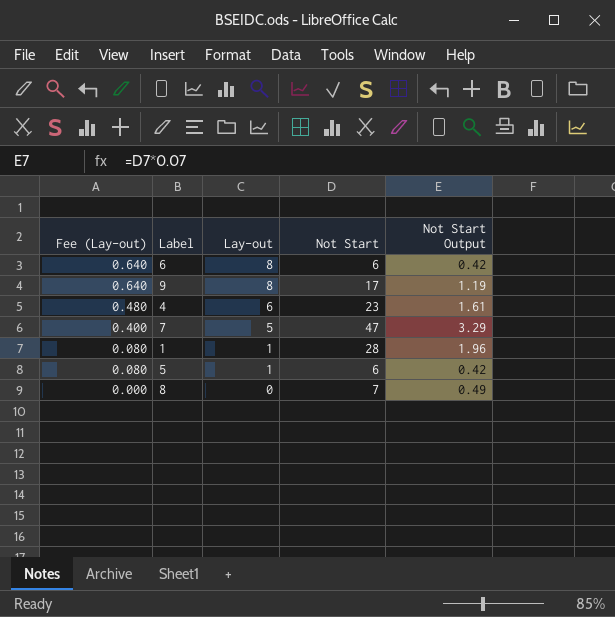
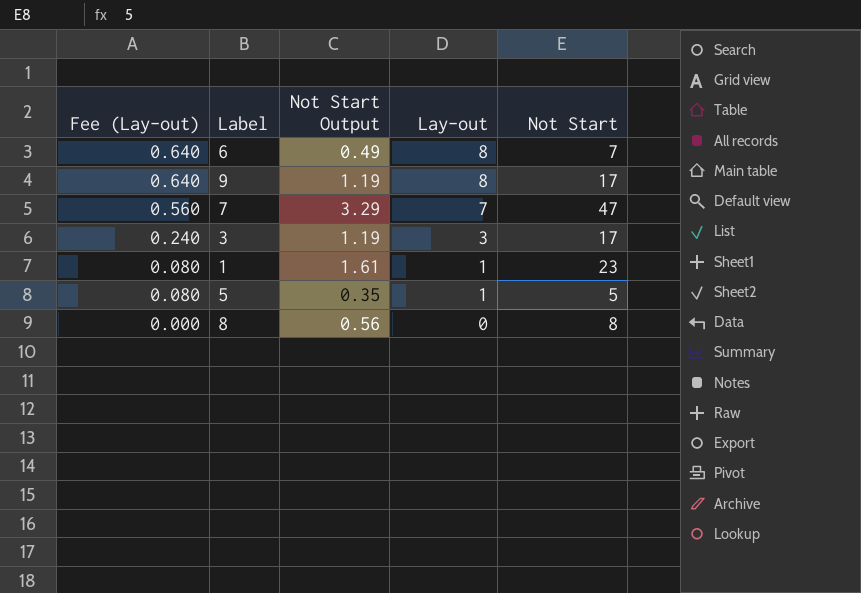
column Not Start Output | position: 5 -> 3
row 4: 0.480 | 6 | 23 | 1.61 -> none
6 | Not Start Output: 0.42 -> 0.49
6 | Not Start: 6 -> 7
7 | Fee (Lay-out): 0.400 -> 0.560
7 | Lay-out: 5 -> 7
row 3: none -> 0.240 | 1.19 | 3 | 17
1 | Not Start Output: 1.96 -> 1.61
1 | Not Start: 28 -> 23
5 | Not Start Output: 0.42 -> 0.35
5 | Not Start: 6 -> 5
8 | Not Start Output: 0.49 -> 0.56
8 | Not Start: 7 -> 8

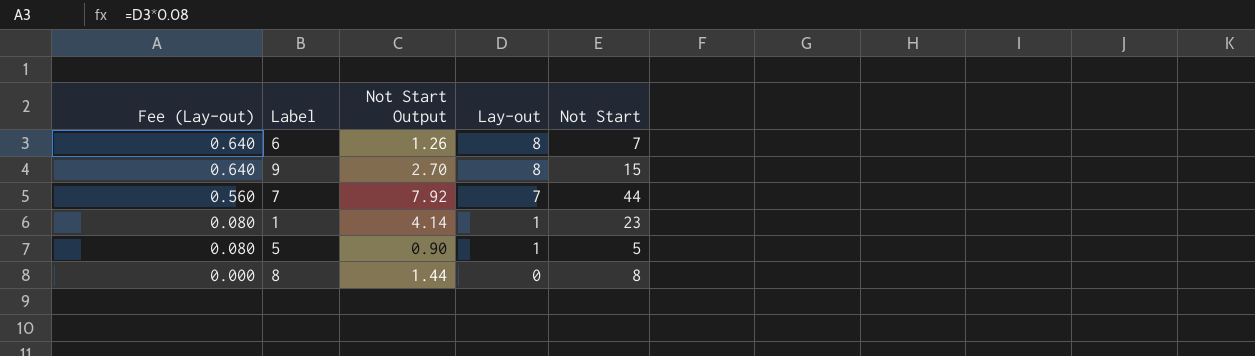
column Not Start Output | formula: [Not Start] * 0.07 -> [Not Start] * 0.18
row 3: 0.240 | 1.19 | 3 | 17 -> none
9 | Not Start: 17 -> 15
7 | Not Start: 47 -> 44

